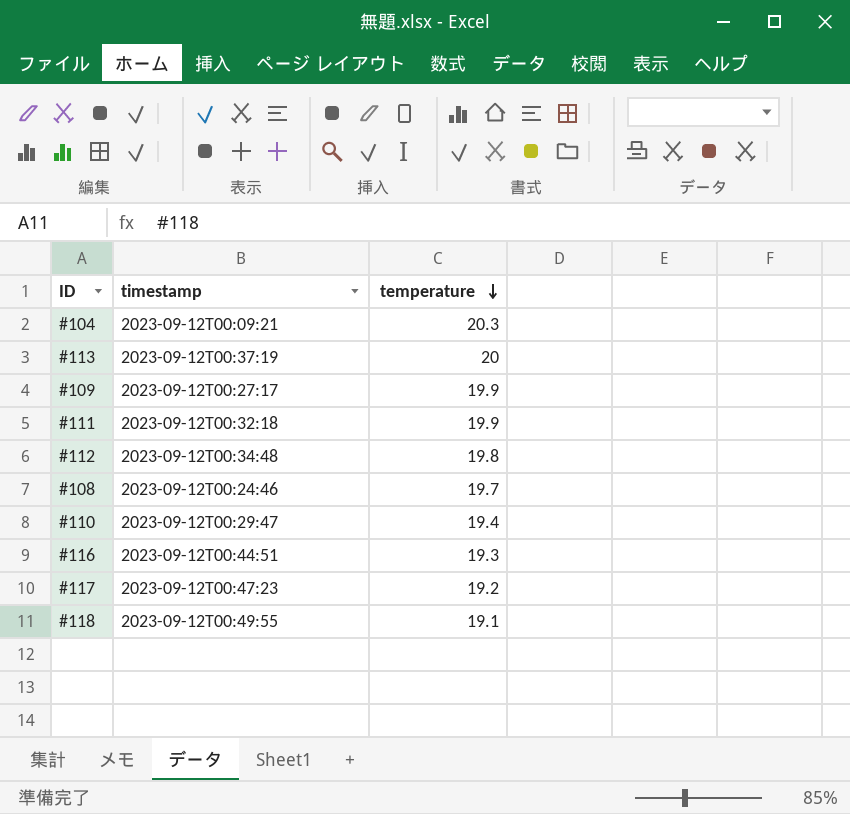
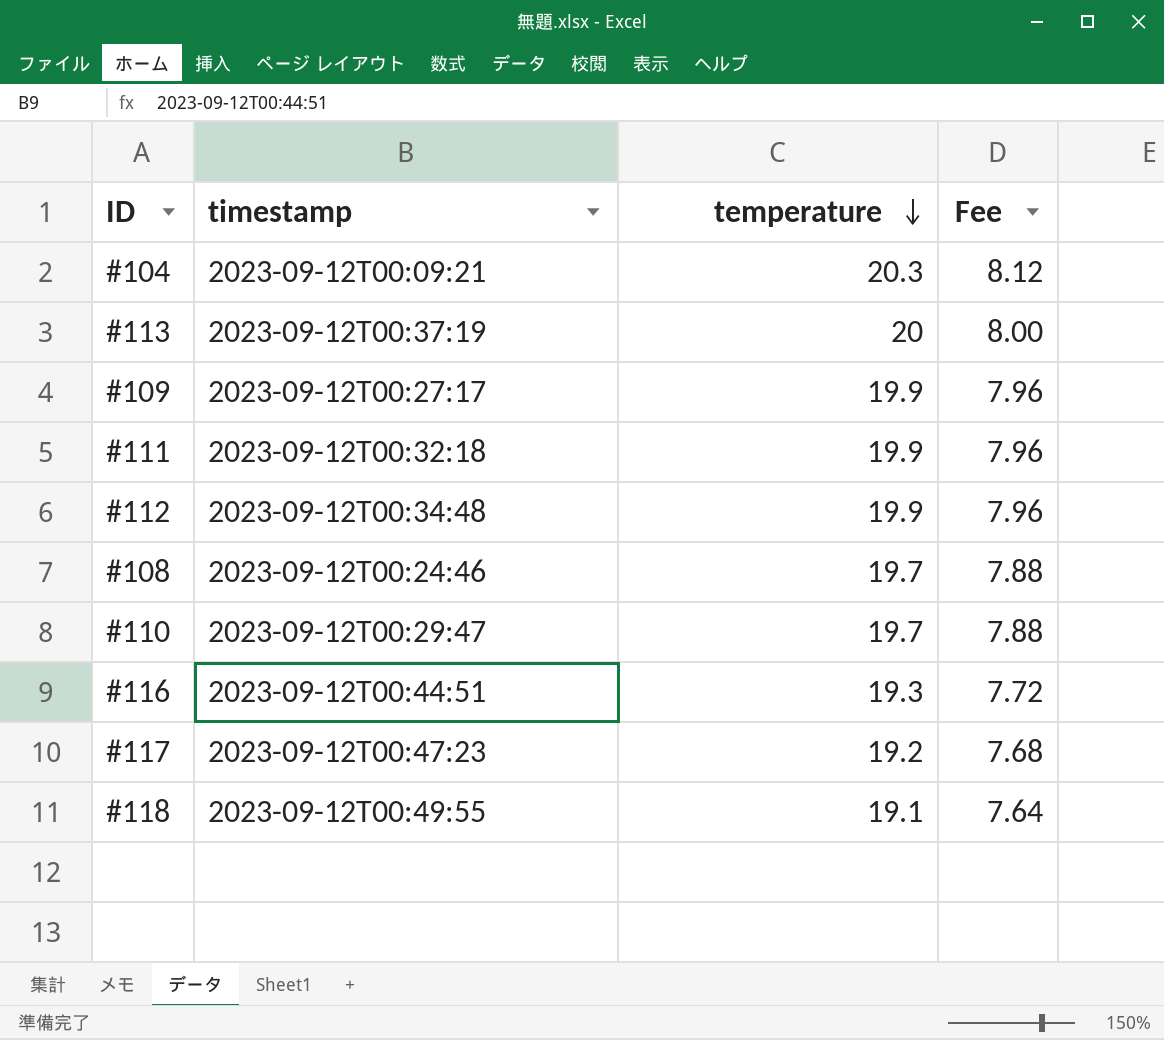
column Fee | formula: none -> [temperature] * 0.4
#112 | temperature: 19.8 -> 19.9
#110 | temperature: 19.4 -> 19.7

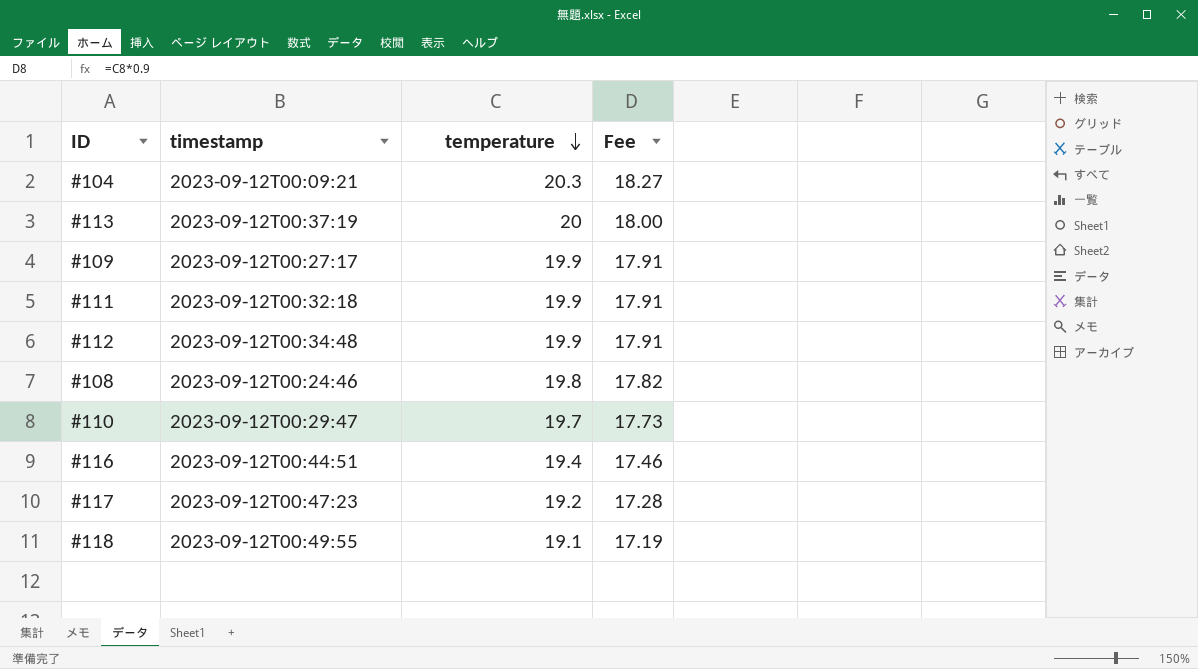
column Fee | formula: [temperature] * 0.4 -> [temperature] * 0.9
#108 | temperature: 19.7 -> 19.8
#116 | temperature: 19.3 -> 19.4

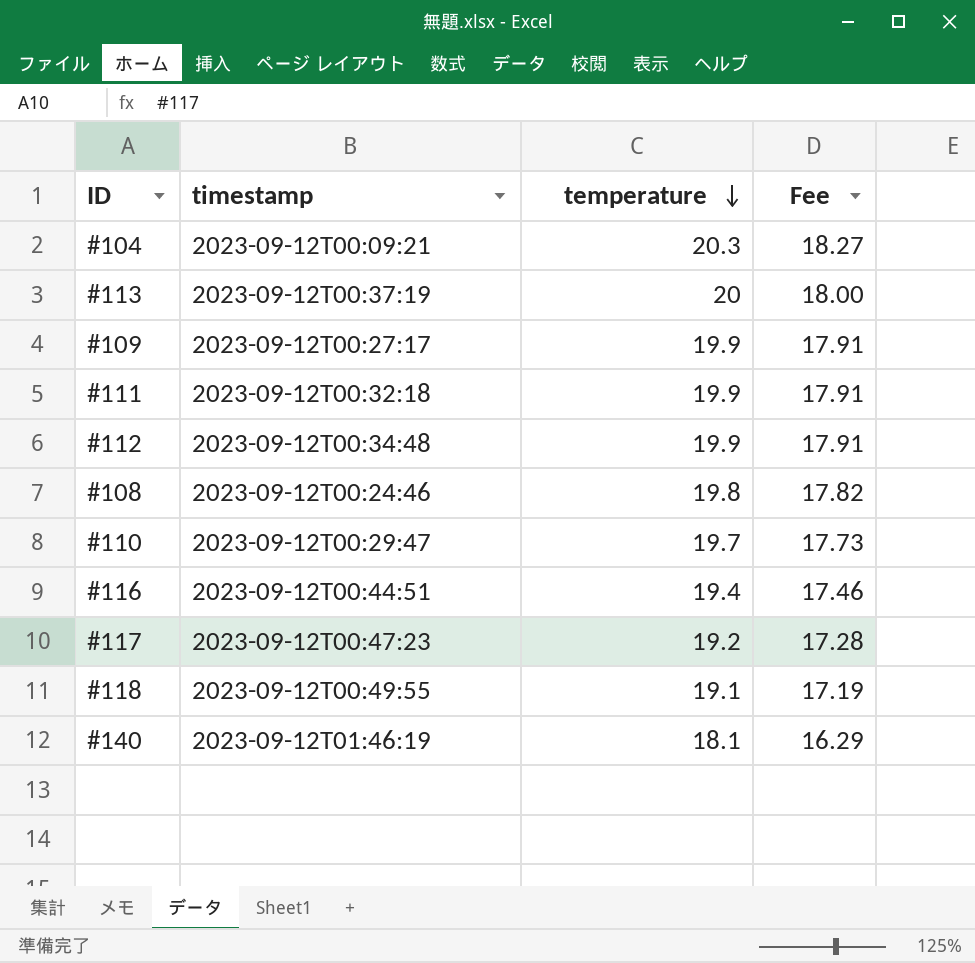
row #140: none -> 2023-09-12T01:46:19 | 18.1 | 16.29

